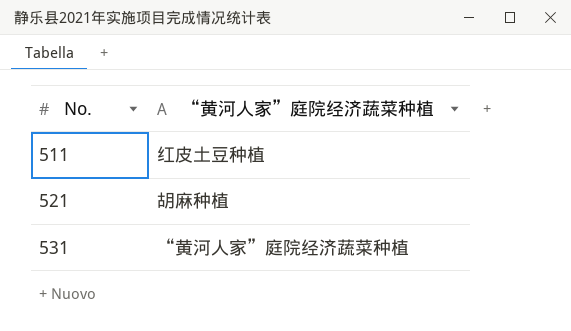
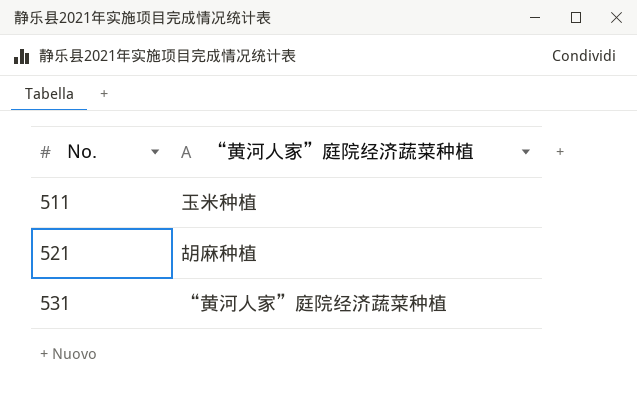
511 | “黄河人家”庭院经济蔬菜种植: 红皮土豆种植 -> 玉米种植

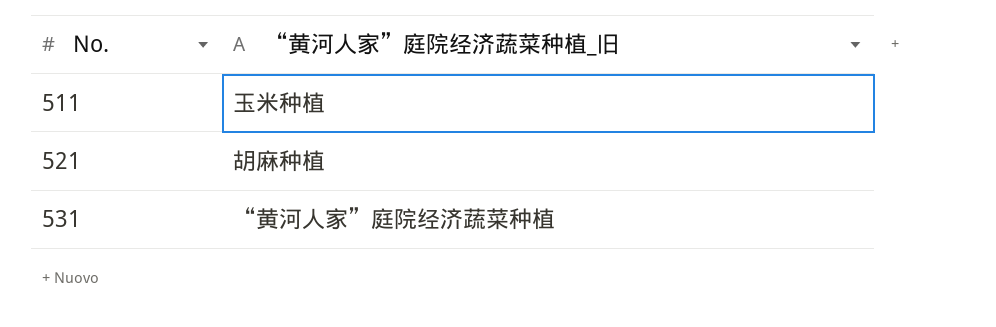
column name: “黄河人家”庭院经济蔬菜种植 -> “黄河人家”庭院经济蔬菜种植_旧

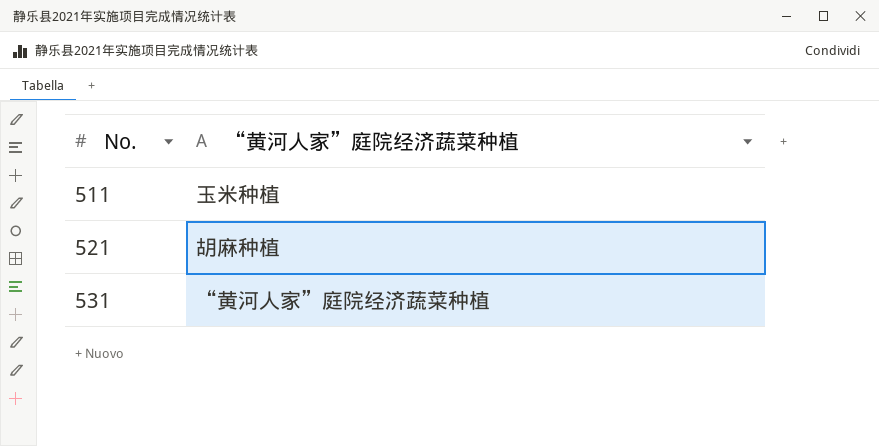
column name: “黄河人家”庭院经济蔬菜种植_旧 -> “黄河人家”庭院经济蔬菜种植

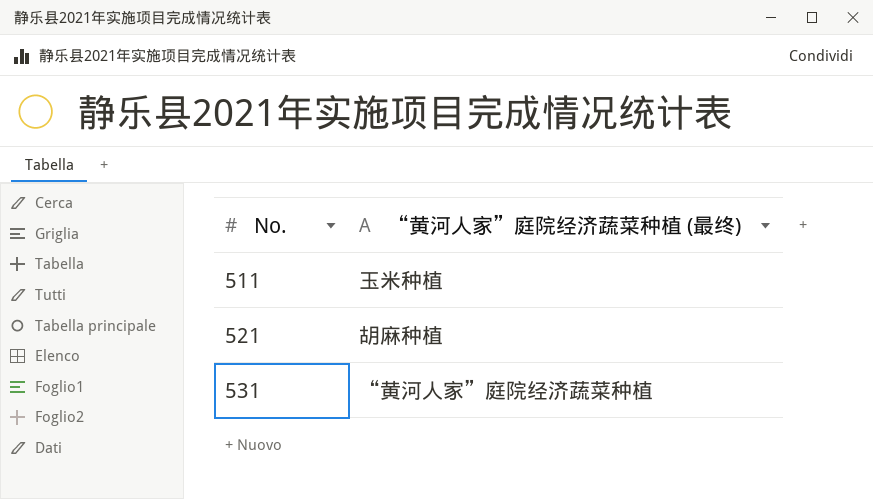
column name: “黄河人家”庭院经济蔬菜种植 -> “黄河人家”庭院经济蔬菜种植 (最终)

